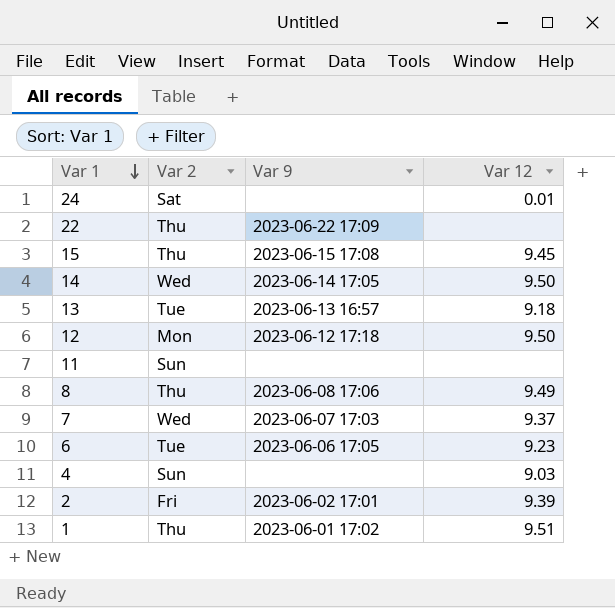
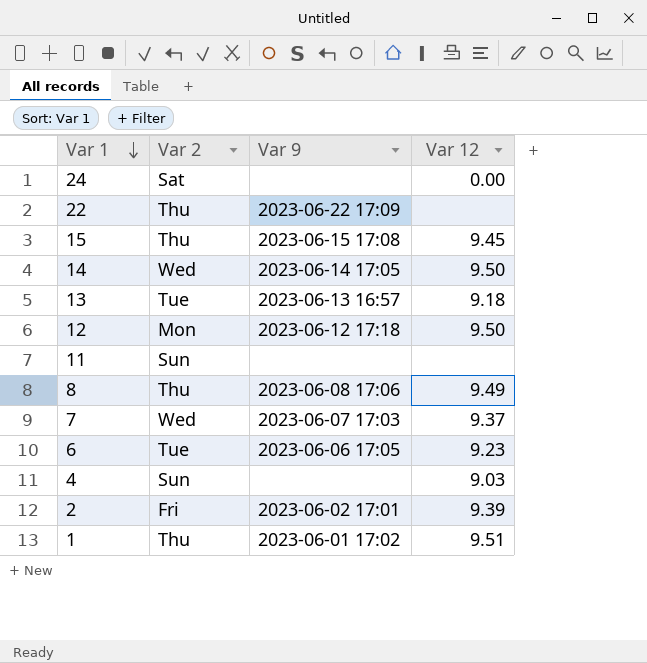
24 | Var 12: 0.01 -> 0.00

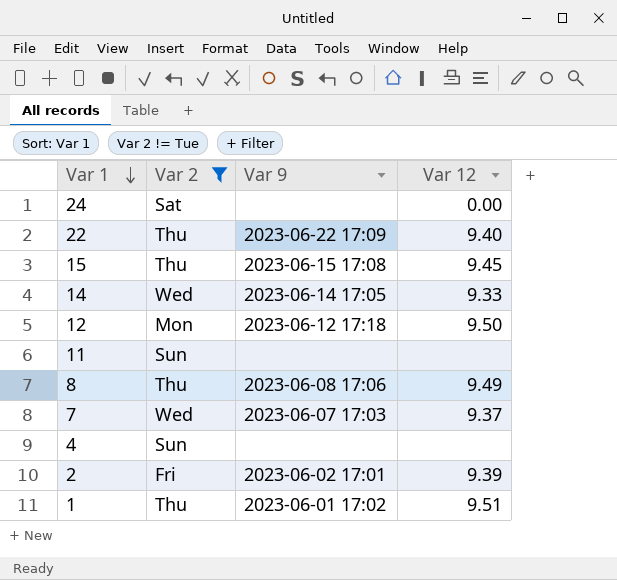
filter: none -> Var 2 != Tue
22 | Var 12: none -> 9.40
14 | Var 12: 9.50 -> 9.33
4 | Var 12: 9.03 -> none

